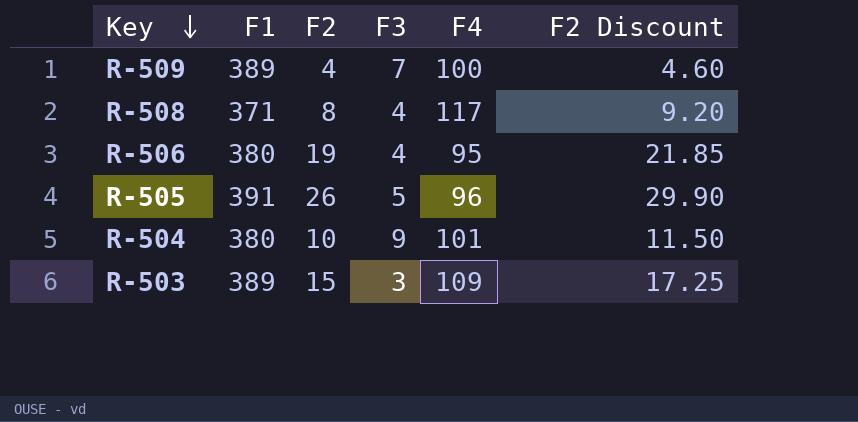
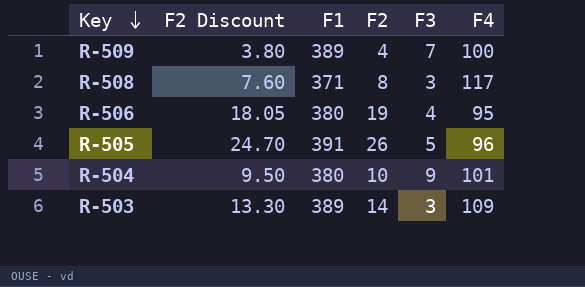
column F2 Discount | formula: [F2] * 1.15 -> [F2] * 0.95
column F2 Discount | position: 6 -> 2
R-508 | F3: 4 -> 3
R-503 | F2: 15 -> 14

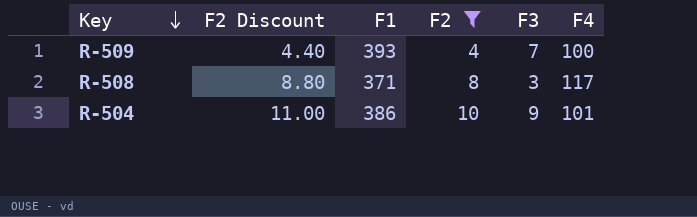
filter: none -> F2 <= 10
column F2 Discount | formula: [F2] * 0.95 -> [F2] * 1.1
R-509 | F1: 389 -> 393
R-504 | F1: 380 -> 386

